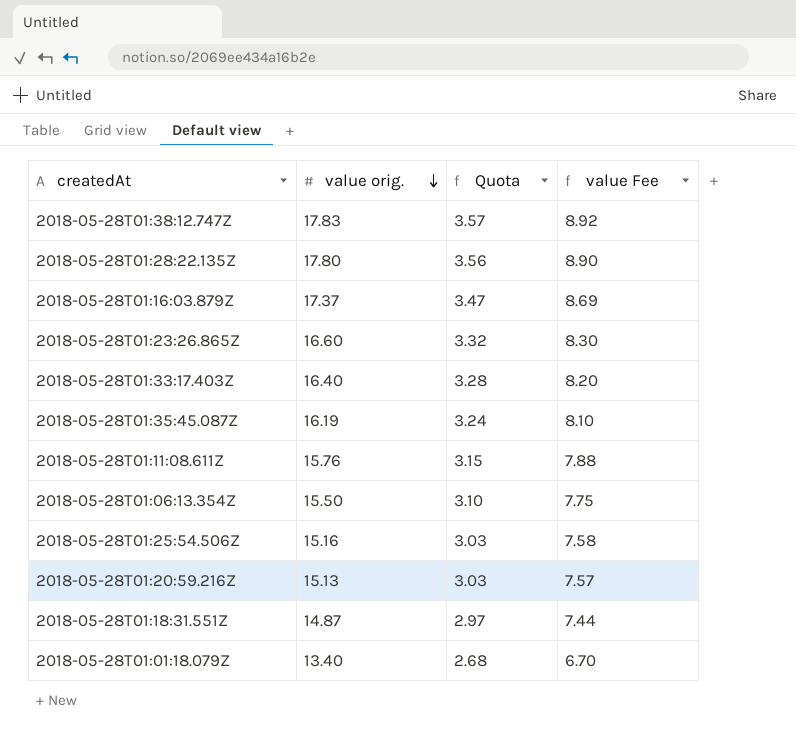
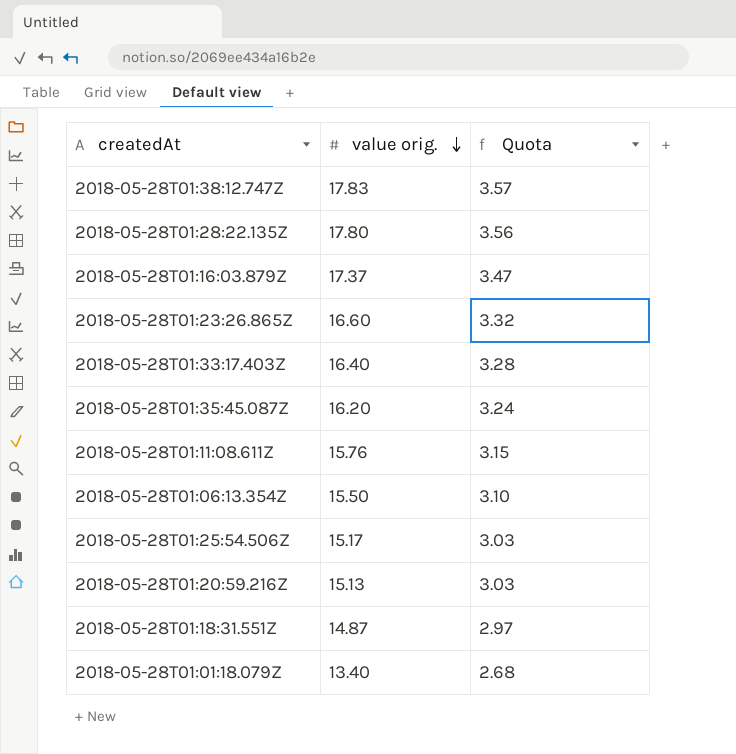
column value Fee | formula: [value orig.] * 0.5 -> none
2018-05-28T01:35:45.087Z | value orig.: 16.19 -> 16.20
2018-05-28T01:25:54.506Z | value orig.: 15.16 -> 15.17

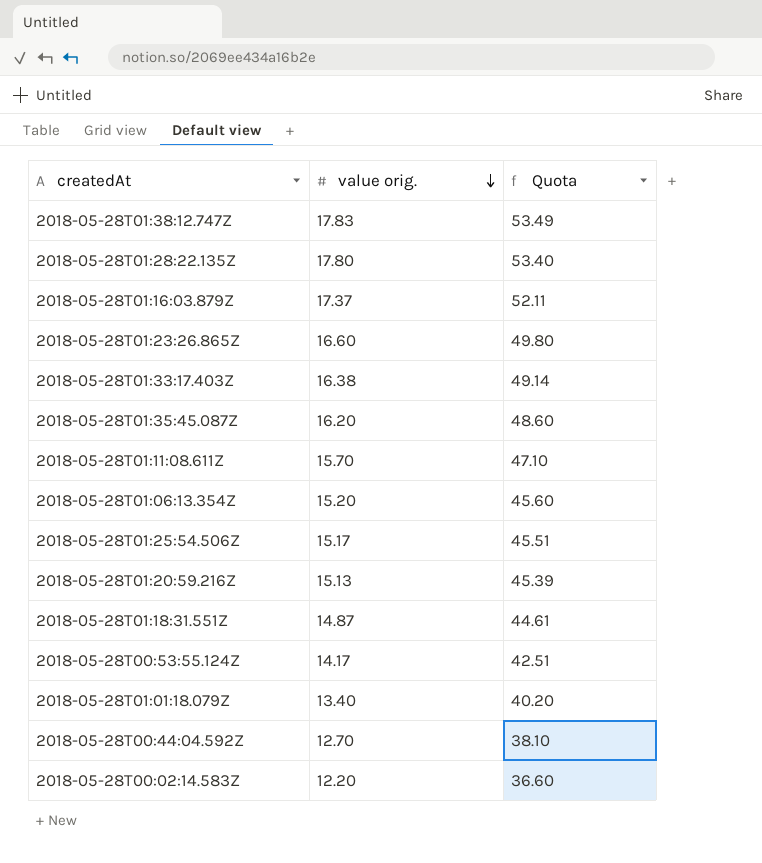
column Quota | formula: [value orig.] * 0.2 -> [value orig.] * 3
2018-05-28T01:33:17.403Z | value orig.: 16.40 -> 16.38
2018-05-28T01:11:08.611Z | value orig.: 15.76 -> 15.70
2018-05-28T01:06:13.354Z | value orig.: 15.50 -> 15.20
row 2018-05-28T00:53:55.124Z: none -> 14.17 | 42.51
row 2018-05-28T00:44:04.592Z: none -> 12.70 | 38.10
row 2018-05-28T00:02:14.583Z: none -> 12.20 | 36.60

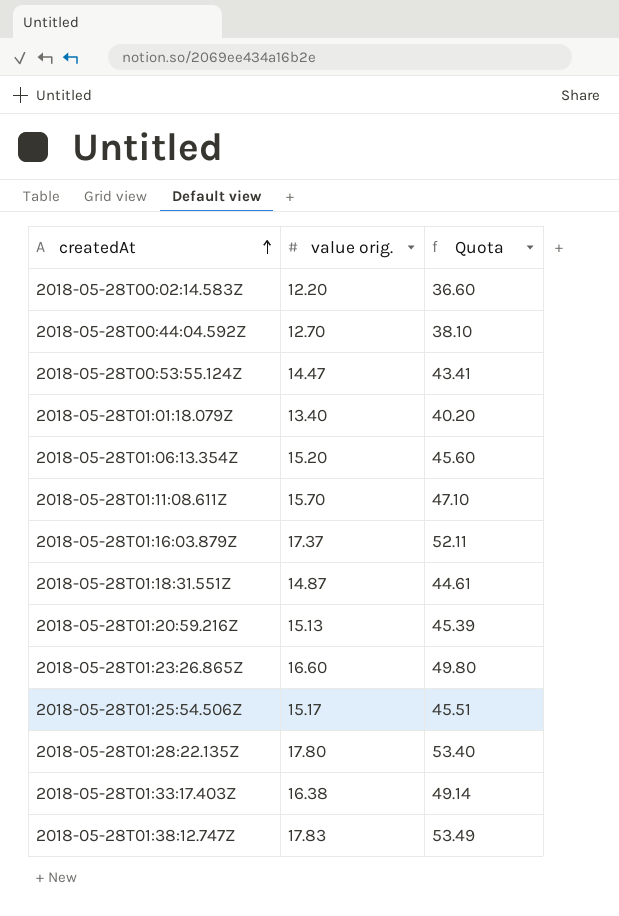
row order: value orig. descending -> createdAt ascending
row 2018-05-28T01:35:45.087Z: 16.20 | 48.60 -> none
2018-05-28T00:53:55.124Z | value orig.: 14.17 -> 14.47
2018-05-28T00:53:55.124Z | Quota: 42.51 -> 43.41

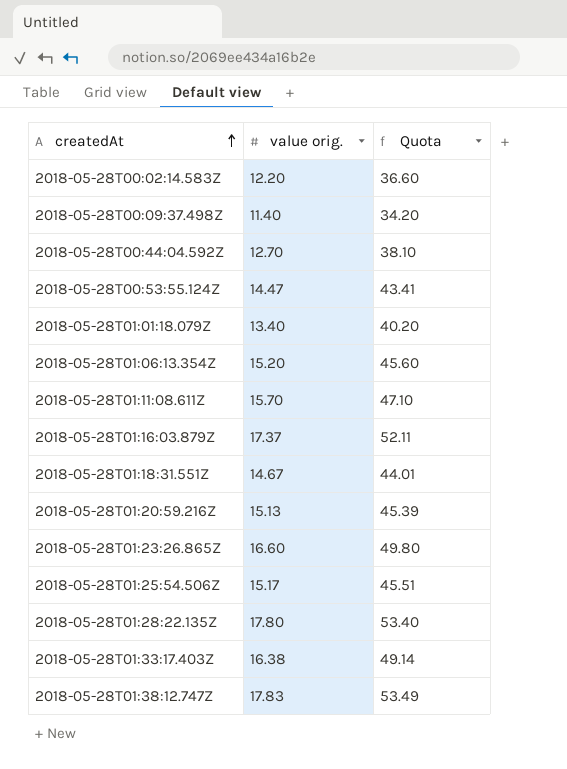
row 2018-05-28T00:09:37.498Z: none -> 11.40 | 34.20
2018-05-28T01:18:31.551Z | value orig.: 14.87 -> 14.67
2018-05-28T01:18:31.551Z | Quota: 44.61 -> 44.01

